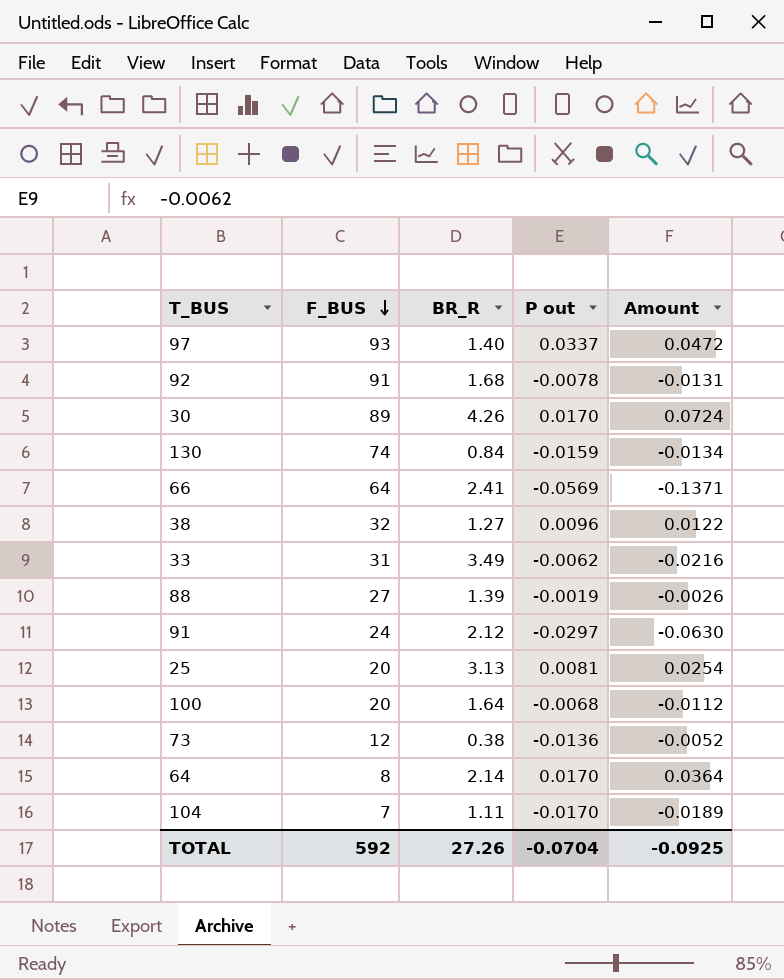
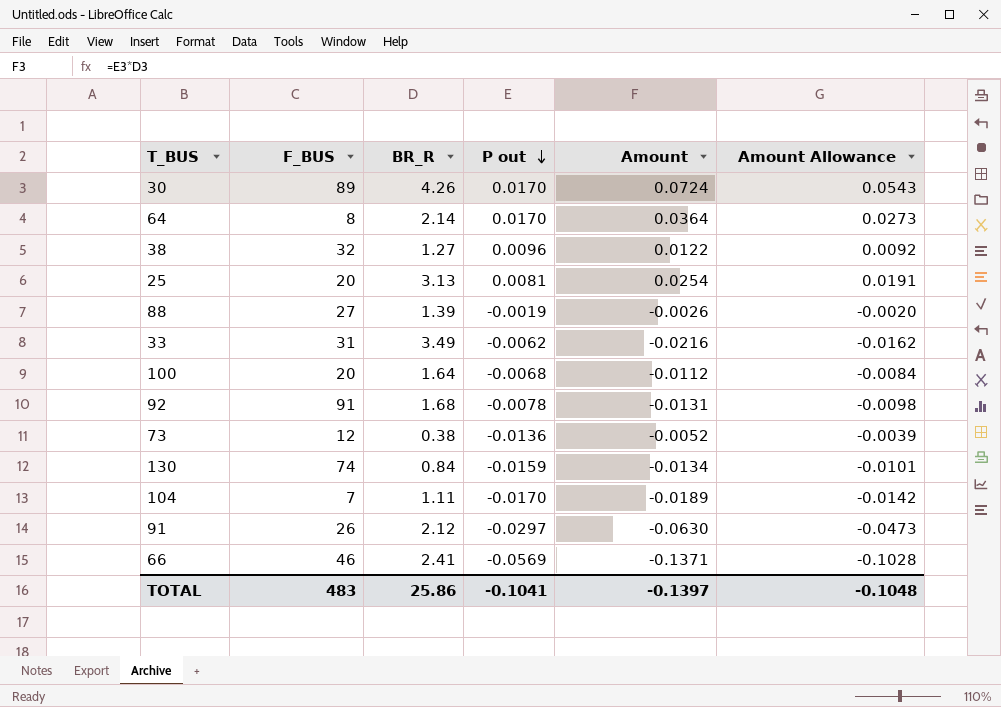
row order: F_BUS descending -> P out descending
column Amount Allowance | formula: none -> [Amount] * 0.75
row 97: 93 | 1.40 | 0.0337 | 0.0472 -> none
91 | F_BUS: 24 -> 26
66 | F_BUS: 64 -> 46
TOTAL | F_BUS: 592 -> 483
TOTAL | BR_R: 27.26 -> 25.86
TOTAL | P out: -0.0704 -> -0.1041
TOTAL | Amount: -0.0925 -> -0.1397

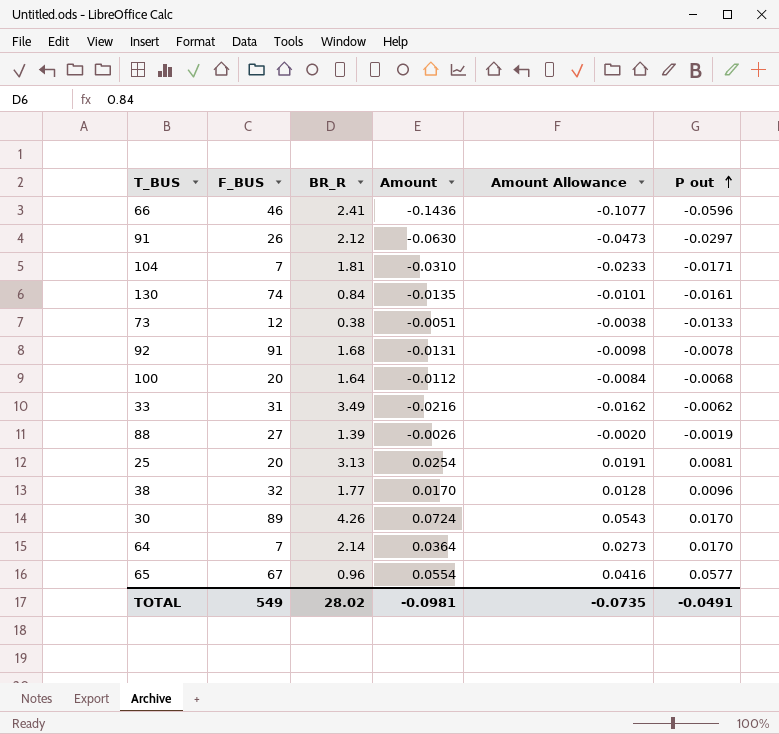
row order: P out descending -> P out ascending
column P out | position: 4 -> 6
66 | Amount: -0.1371 -> -0.1436
66 | Amount Allowance: -0.1028 -> -0.1077
66 | P out: -0.0569 -> -0.0596
104 | BR_R: 1.11 -> 1.81
104 | Amount: -0.0189 -> -0.0310
104 | Amount Allowance: -0.0142 -> -0.0233
104 | P out: -0.0170 -> -0.0171
130 | Amount: -0.0134 -> -0.0135
130 | P out: -0.0159 -> -0.0161
73 | Amount: -0.0052 -> -0.0051
73 | Amount Allowance: -0.0039 -> -0.0038
73 | P out: -0.0136 -> -0.0133
38 | BR_R: 1.27 -> 1.77
38 | Amount: 0.0122 -> 0.0170
38 | Amount Allowance: 0.0092 -> 0.0128
64 | F_BUS: 8 -> 7
row 65: none -> 67 | 0.96 | 0.0554 | 0.0416 | 0.0577
TOTAL | F_BUS: 483 -> 549
TOTAL | BR_R: 25.86 -> 28.02
TOTAL | Amount: -0.1397 -> -0.0981
TOTAL | Amount Allowance: -0.1048 -> -0.0735
TOTAL | P out: -0.1041 -> -0.0491

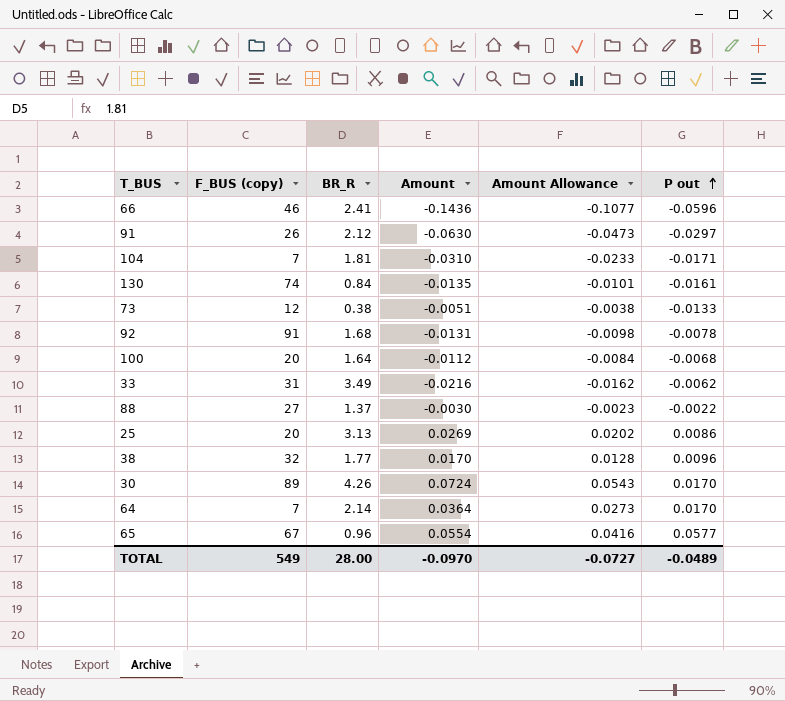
column name: F_BUS -> F_BUS (copy)
88 | BR_R: 1.39 -> 1.37
88 | Amount: -0.0026 -> -0.0030
88 | Amount Allowance: -0.0020 -> -0.0023
88 | P out: -0.0019 -> -0.0022
25 | Amount: 0.0254 -> 0.0269
25 | Amount Allowance: 0.0191 -> 0.0202
25 | P out: 0.0081 -> 0.0086
TOTAL | BR_R: 28.02 -> 28.00
TOTAL | Amount: -0.0981 -> -0.0970
TOTAL | Amount Allowance: -0.0735 -> -0.0727
TOTAL | P out: -0.0491 -> -0.0489

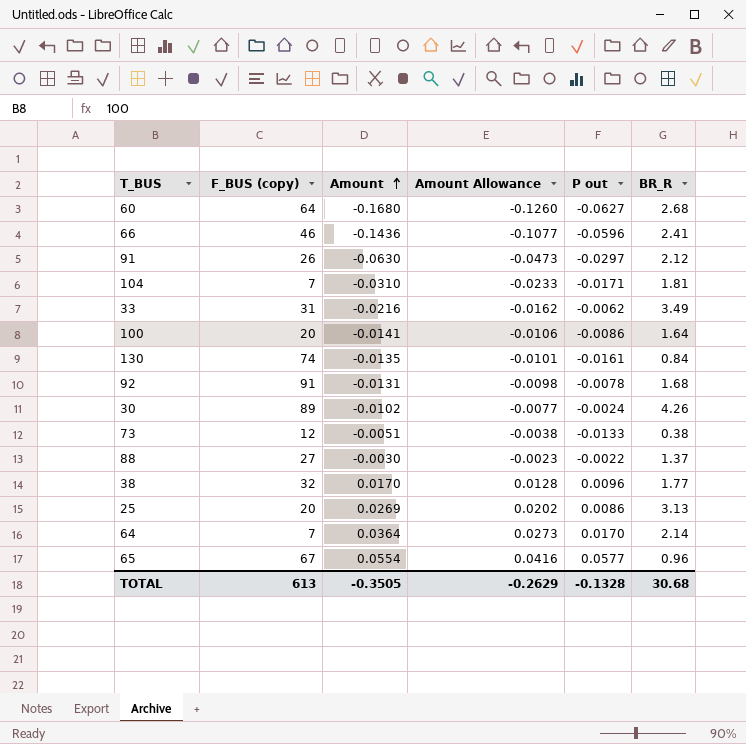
row order: P out ascending -> Amount ascending
column BR_R | position: 3 -> 6
row 60: none -> 64 | -0.1680 | -0.1260 | -0.0627 | 2.68
100 | Amount: -0.0112 -> -0.0141
100 | Amount Allowance: -0.0084 -> -0.0106
100 | P out: -0.0068 -> -0.0086
30 | Amount: 0.0724 -> -0.0102
30 | Amount Allowance: 0.0543 -> -0.0077
30 | P out: 0.0170 -> -0.0024
TOTAL | F_BUS (copy): 549 -> 613
TOTAL | Amount: -0.0970 -> -0.3505
TOTAL | Amount Allowance: -0.0727 -> -0.2629
TOTAL | P out: -0.0489 -> -0.1328
TOTAL | BR_R: 28.00 -> 30.68

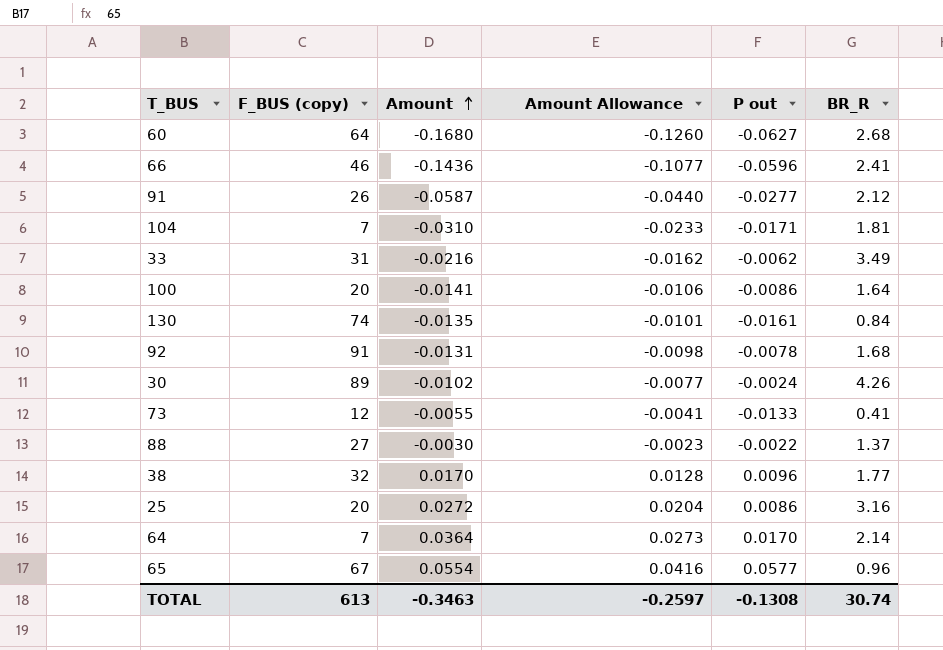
91 | Amount: -0.0630 -> -0.0587
91 | Amount Allowance: -0.0473 -> -0.0440
91 | P out: -0.0297 -> -0.0277
73 | Amount: -0.0051 -> -0.0055
73 | Amount Allowance: -0.0038 -> -0.0041
73 | BR_R: 0.38 -> 0.41
25 | Amount: 0.0269 -> 0.0272
25 | Amount Allowance: 0.0202 -> 0.0204
25 | BR_R: 3.13 -> 3.16
TOTAL | Amount: -0.3505 -> -0.3463
TOTAL | Amount Allowance: -0.2629 -> -0.2597
TOTAL | P out: -0.1328 -> -0.1308
TOTAL | BR_R: 30.68 -> 30.74

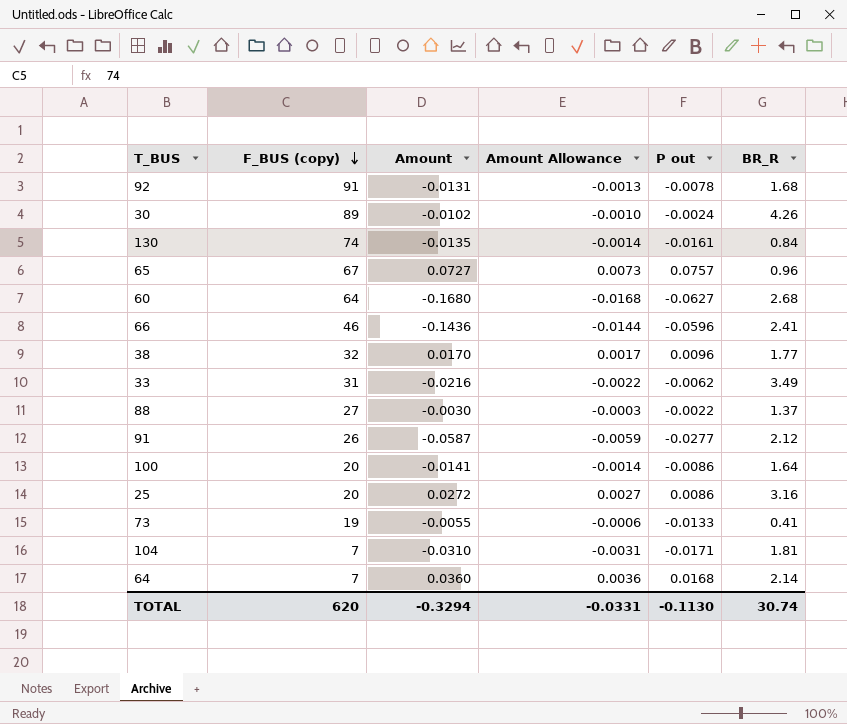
row order: Amount ascending -> F_BUS (copy) descending
column Amount Allowance | formula: [Amount] * 0.75 -> [Amount] * 0.1
65 | Amount: 0.0554 -> 0.0727
65 | P out: 0.0577 -> 0.0757
73 | F_BUS (copy): 12 -> 19
64 | Amount: 0.0364 -> 0.0360
64 | P out: 0.0170 -> 0.0168
TOTAL | F_BUS (copy): 613 -> 620
TOTAL | Amount: -0.3463 -> -0.3294
TOTAL | Amount Allowance: -0.2597 -> -0.0331
TOTAL | P out: -0.1308 -> -0.1130

